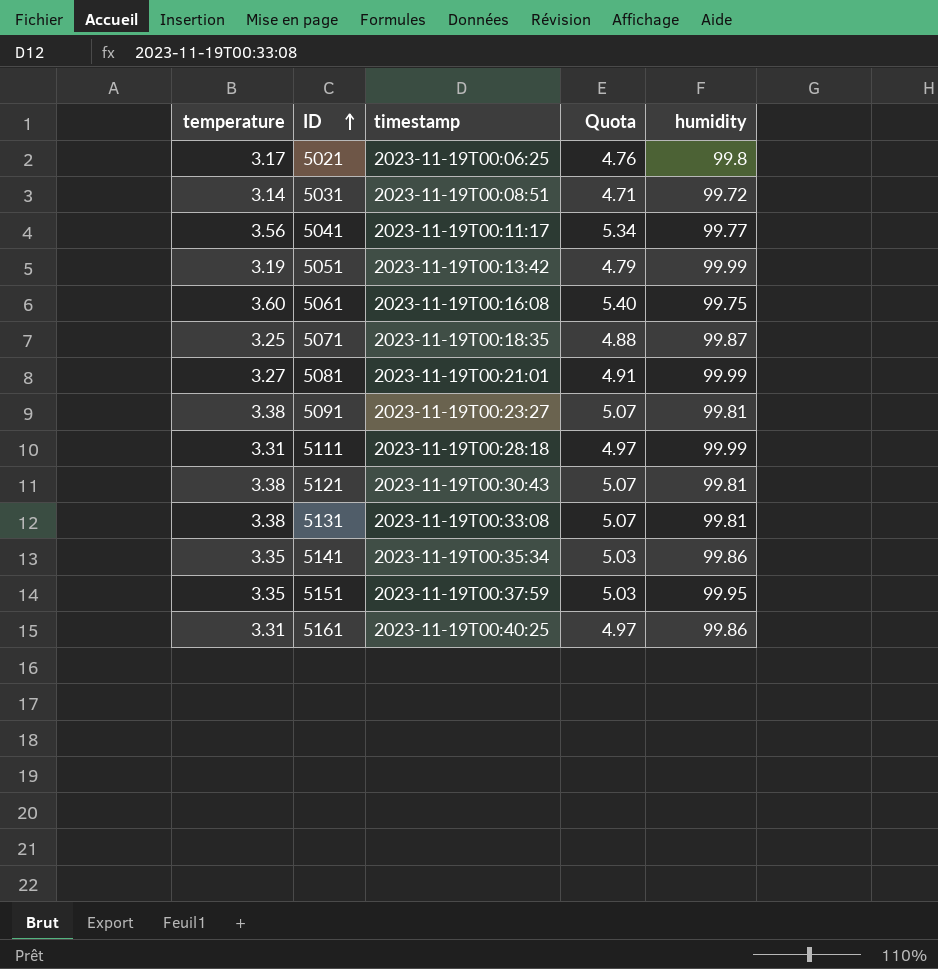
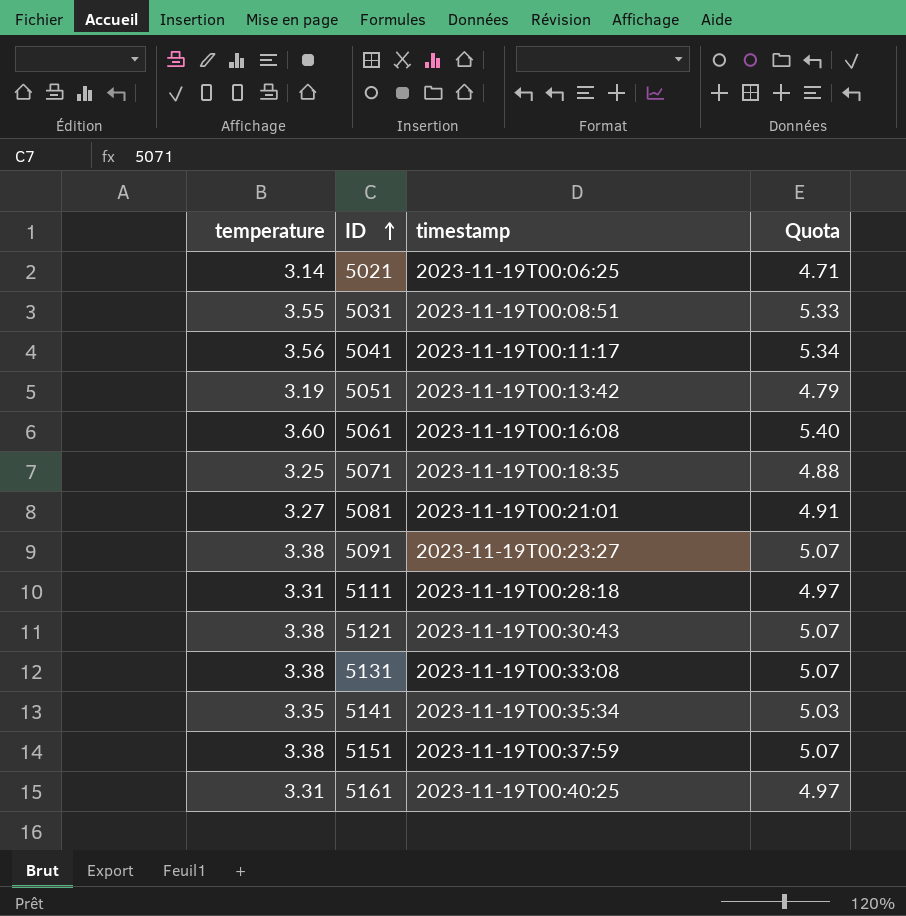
column humidity | position: 5 -> none
5021 | temperature: 3.17 -> 3.14
5021 | Quota: 4.76 -> 4.71
5031 | temperature: 3.14 -> 3.55
5031 | Quota: 4.71 -> 5.33
5151 | temperature: 3.35 -> 3.38
5151 | Quota: 5.03 -> 5.07

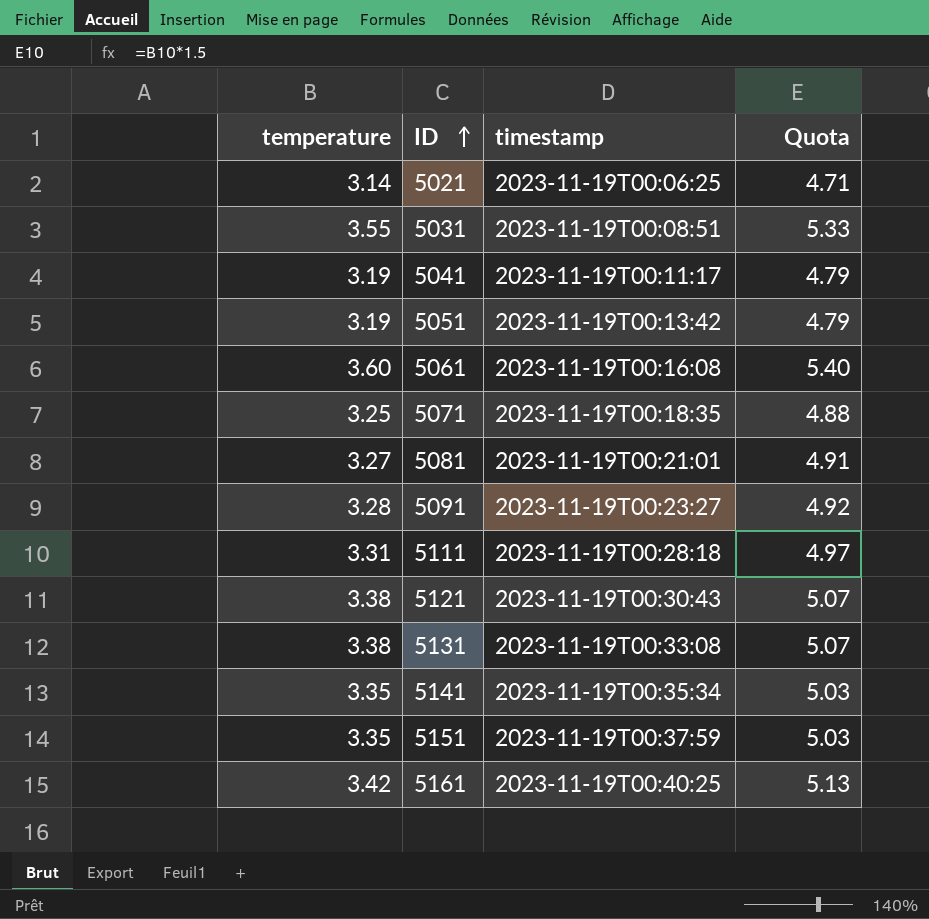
5041 | temperature: 3.56 -> 3.19
5041 | Quota: 5.34 -> 4.79
5091 | temperature: 3.38 -> 3.28
5091 | Quota: 5.07 -> 4.92
5151 | temperature: 3.38 -> 3.35
5151 | Quota: 5.07 -> 5.03
5161 | temperature: 3.31 -> 3.42
5161 | Quota: 4.97 -> 5.13

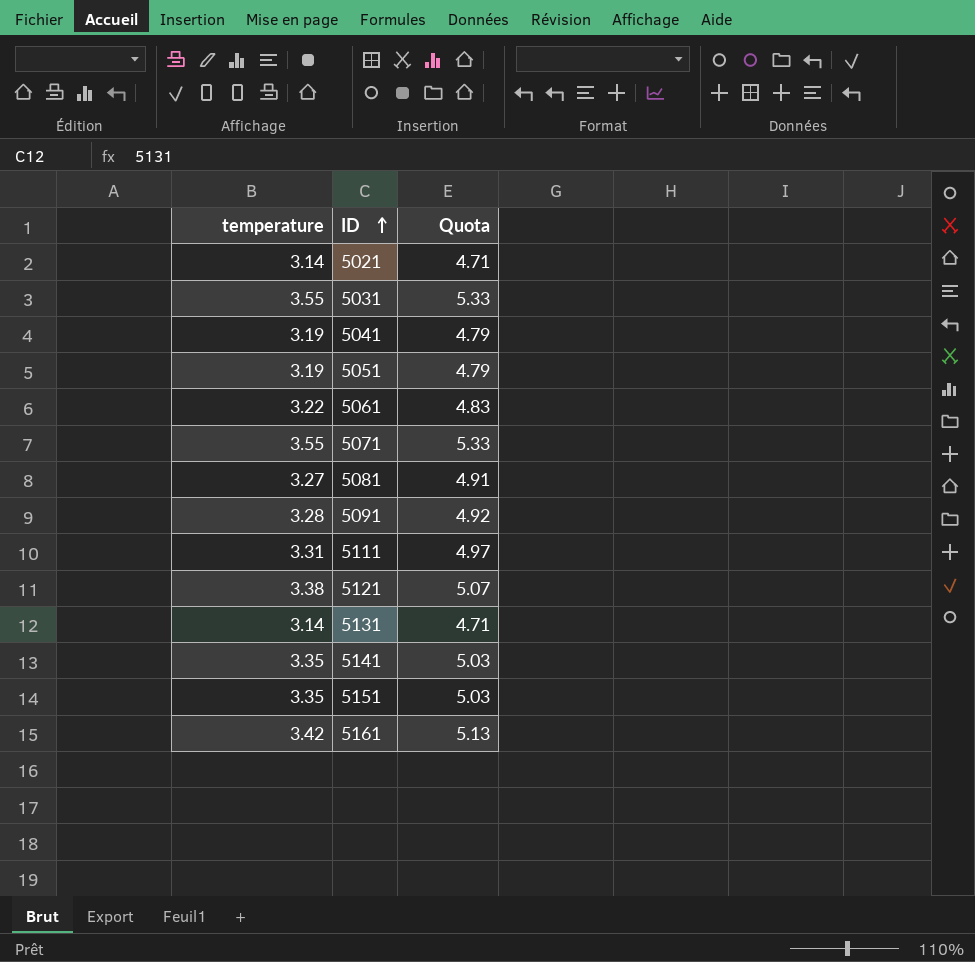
column timestamp | position: 3 -> none
5061 | temperature: 3.60 -> 3.22
5061 | Quota: 5.40 -> 4.83
5071 | temperature: 3.25 -> 3.55
5071 | Quota: 4.88 -> 5.33
5131 | temperature: 3.38 -> 3.14
5131 | Quota: 5.07 -> 4.71

